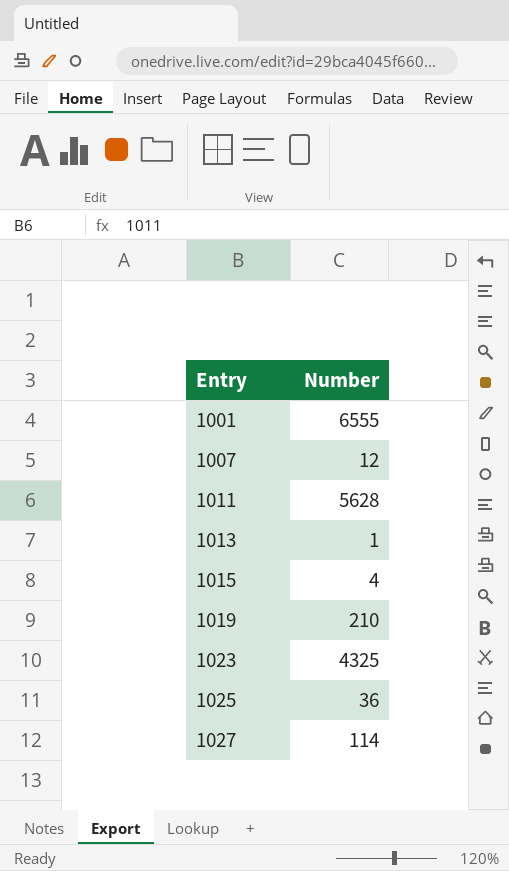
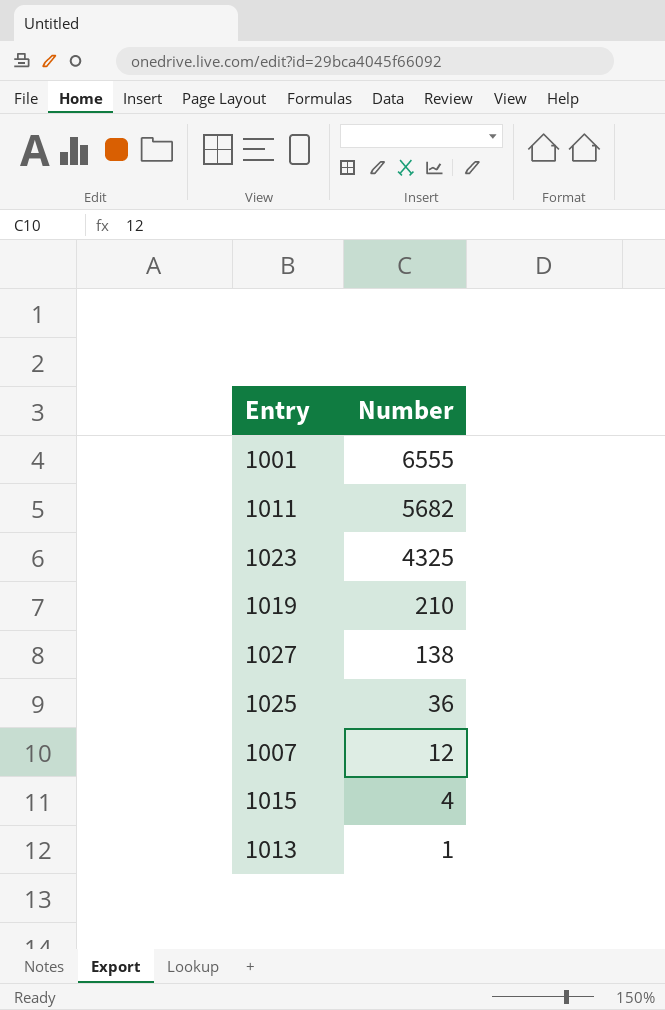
row order: Entry ascending -> Number descending
1011 | Number: 5628 -> 5682
1027 | Number: 114 -> 138

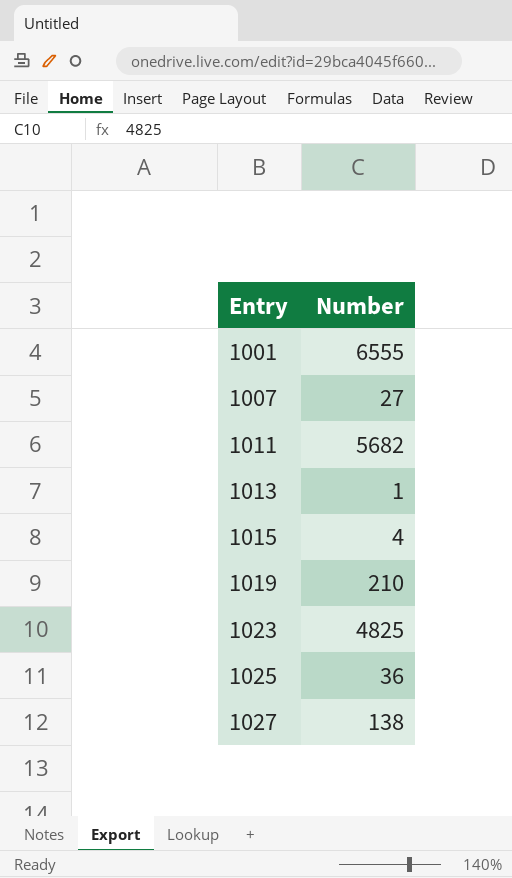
row order: Number descending -> Entry ascending
1007 | Number: 12 -> 27
1023 | Number: 4325 -> 4825

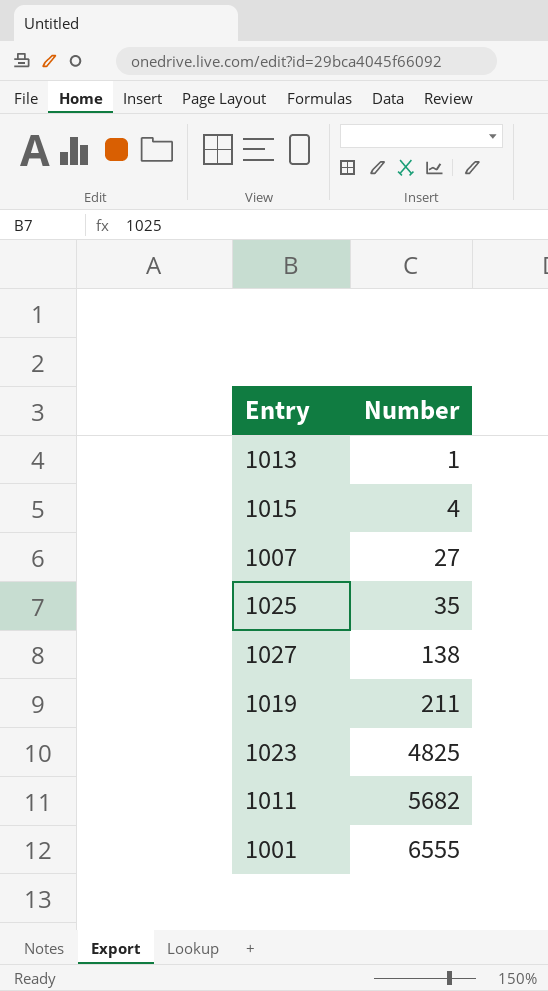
row order: Entry ascending -> Number ascending
1025 | Number: 36 -> 35
1019 | Number: 210 -> 211

